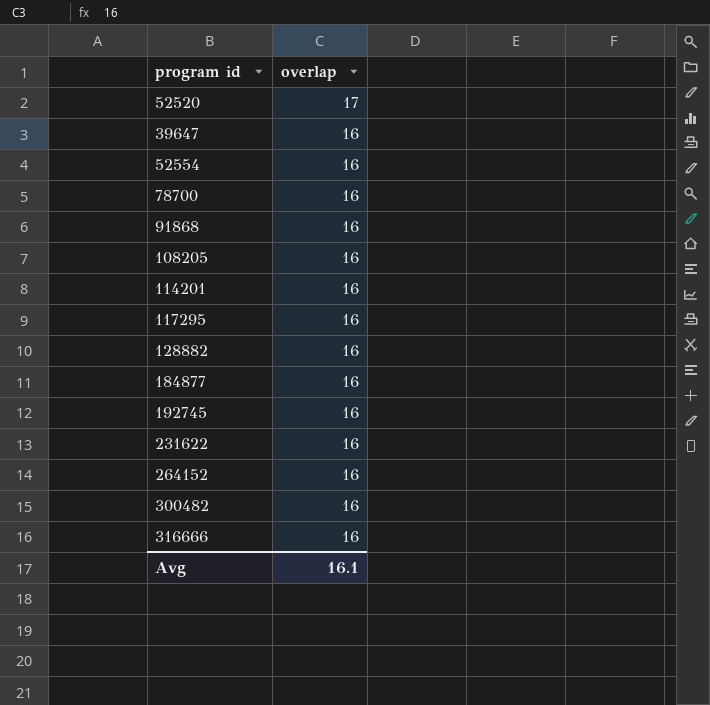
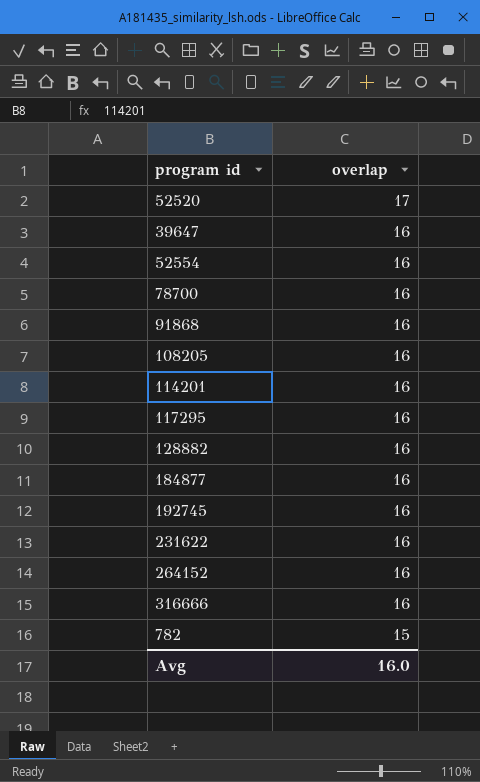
row 300482: 16 -> none
row 782: none -> 15
Avg | overlap: 16.1 -> 16.0

